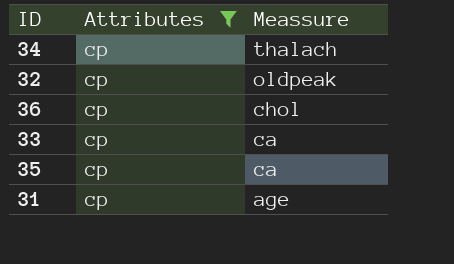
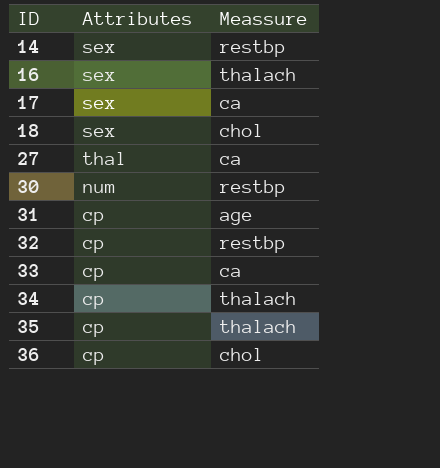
filter: Attributes = cp -> none
row order: Meassure descending -> ID ascending
32 | Meassure: oldpeak -> restbp
35 | Meassure: ca -> thalach

